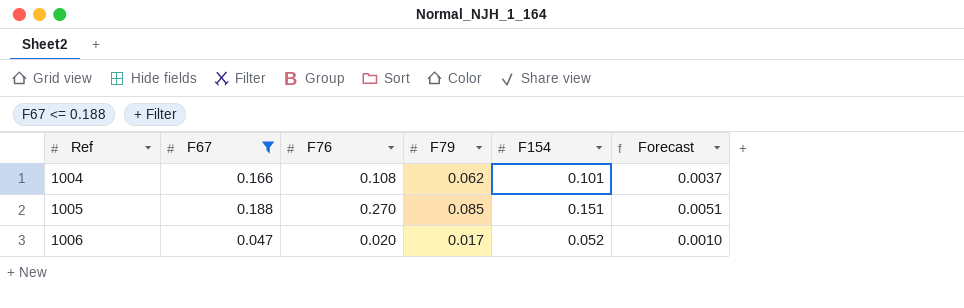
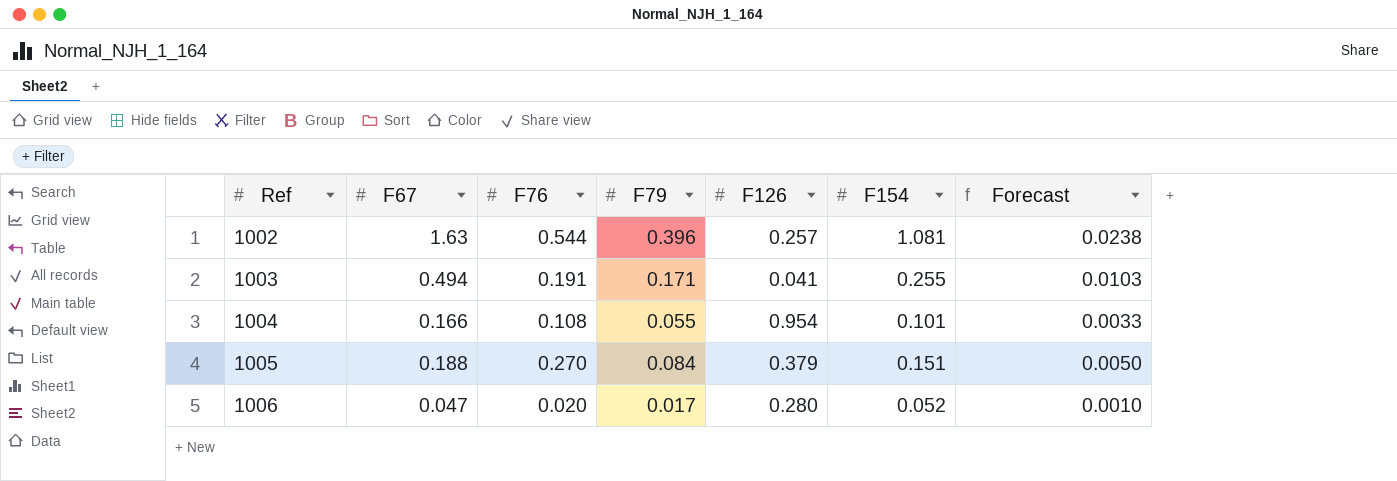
filter: F67 <= 0.188 -> none
column F126 | position: none -> 5
1004 | F79: 0.062 -> 0.055
1004 | Forecast: 0.0037 -> 0.0033
1005 | F79: 0.085 -> 0.084
1005 | Forecast: 0.0051 -> 0.0050

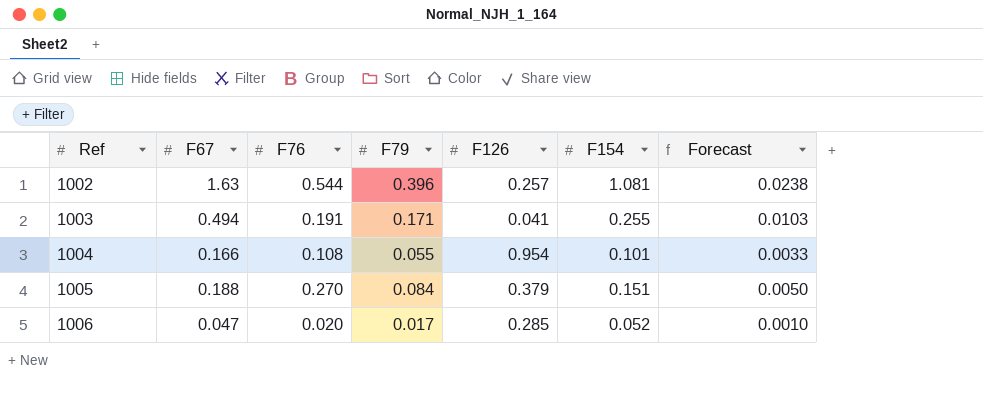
1006 | F126: 0.280 -> 0.285

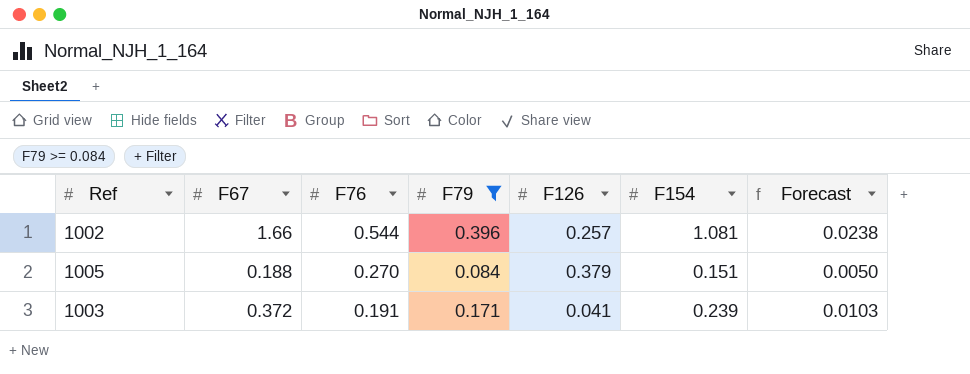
filter: none -> F79 >= 0.084
row order: Ref ascending -> F76 descending
1002 | F67: 1.63 -> 1.66
1003 | F67: 0.494 -> 0.372
1003 | F154: 0.255 -> 0.239

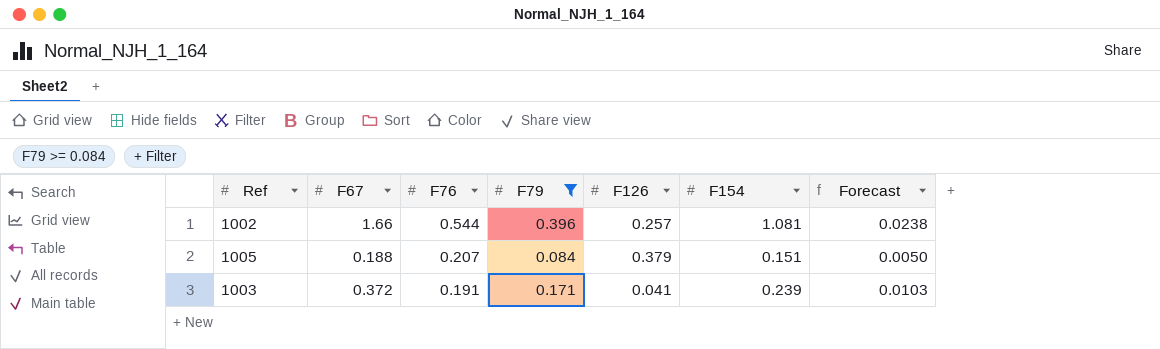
1005 | F76: 0.270 -> 0.207

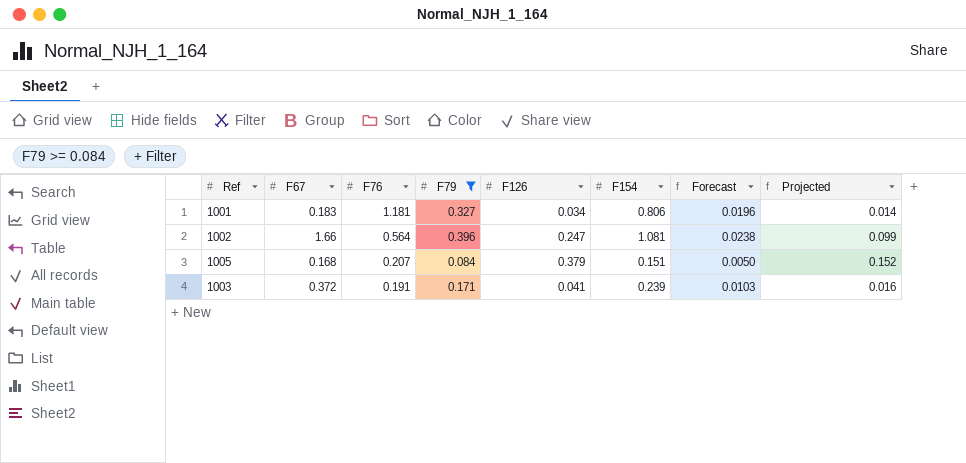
column Projected | formula: none -> [F126] * 0.4
row 1001: none -> 0.183 | 1.181 | 0.327 | 0.034 | 0.806 | 0.0196 | 0.014
1002 | F76: 0.544 -> 0.564
1002 | F126: 0.257 -> 0.247
1005 | F67: 0.188 -> 0.168

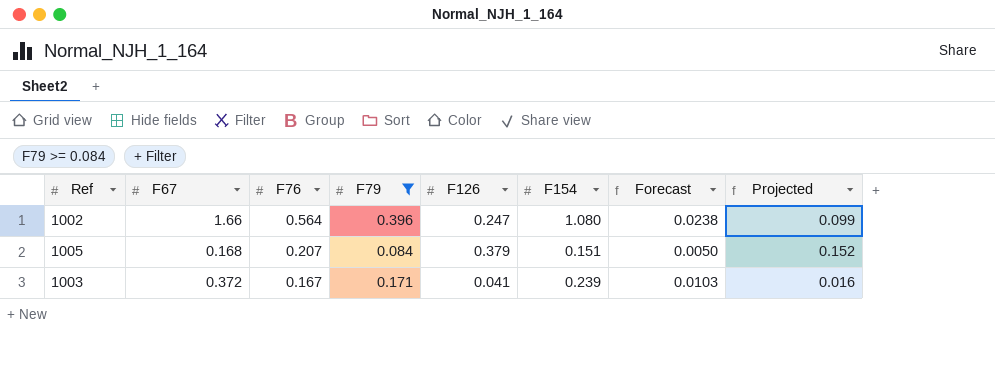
row 1001: 0.183 | 1.181 | 0.327 | 0.034 | 0.806 | 0.0196 | 0.014 -> none
1002 | F154: 1.081 -> 1.080
1003 | F76: 0.191 -> 0.167

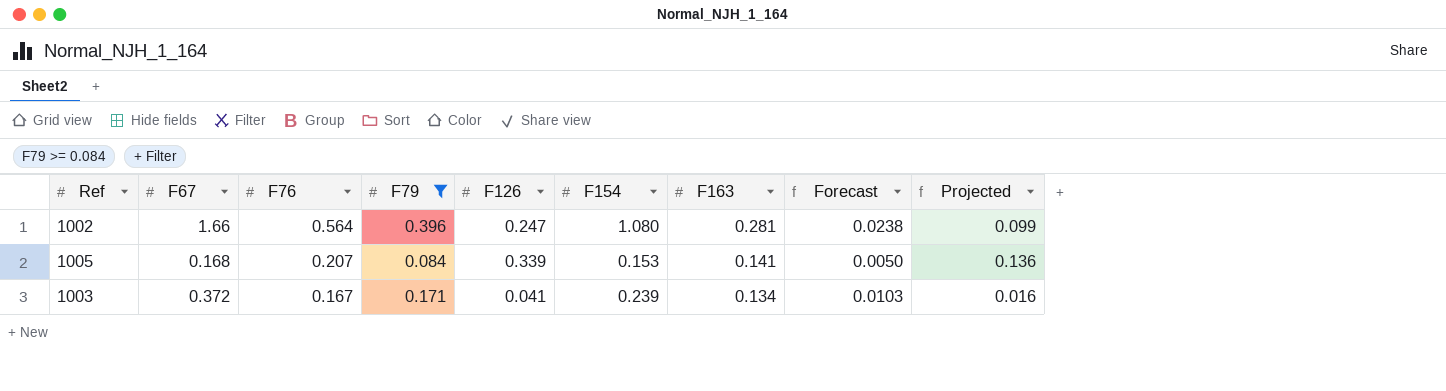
column F163 | position: none -> 7
1005 | F126: 0.379 -> 0.339
1005 | F154: 0.151 -> 0.153
1005 | Projected: 0.152 -> 0.136

